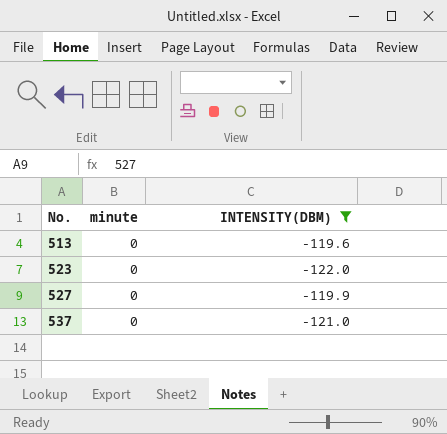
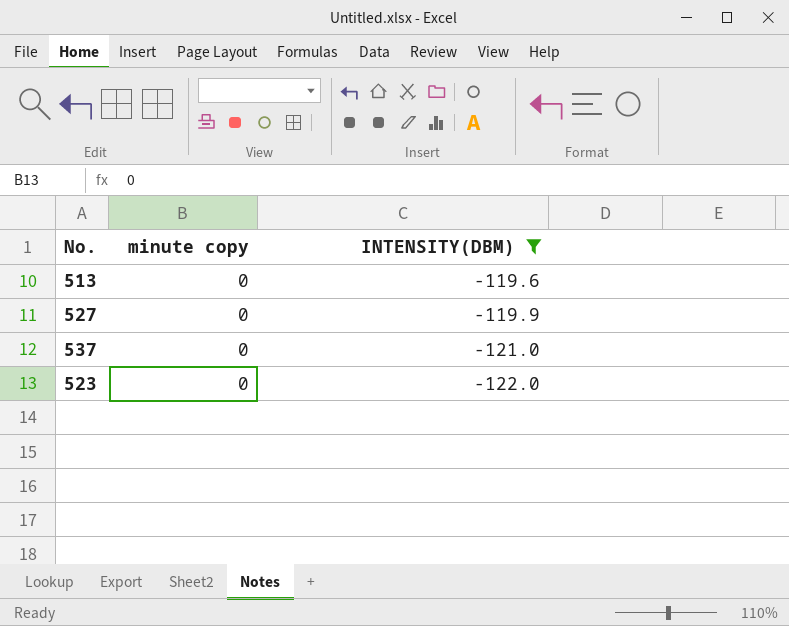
row order: No. ascending -> INTENSITY(DBM) descending
column name: minute -> minute copy

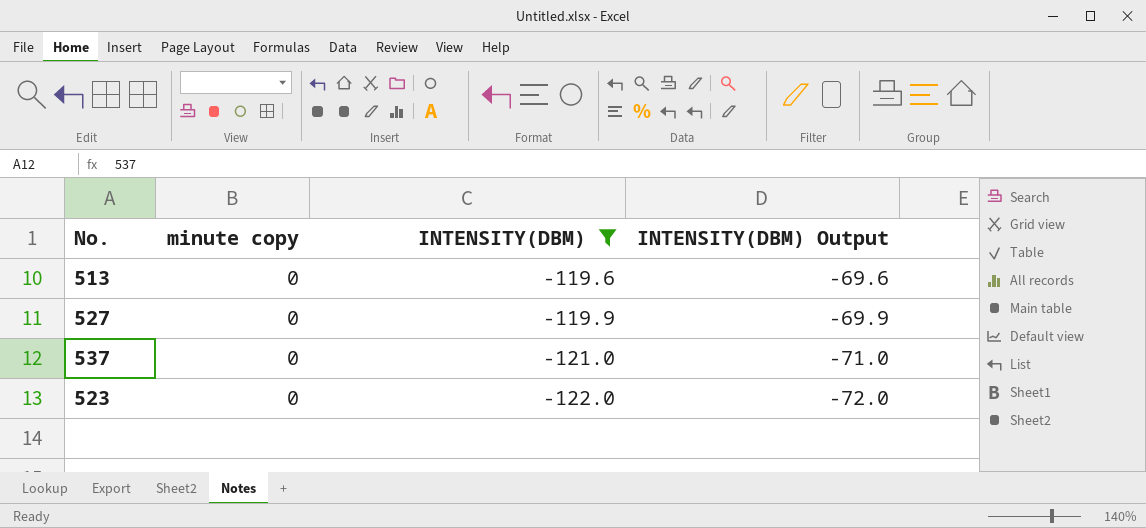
column INTENSITY(DBM) Output | formula: none -> [INTENSITY(DBM)] + 50

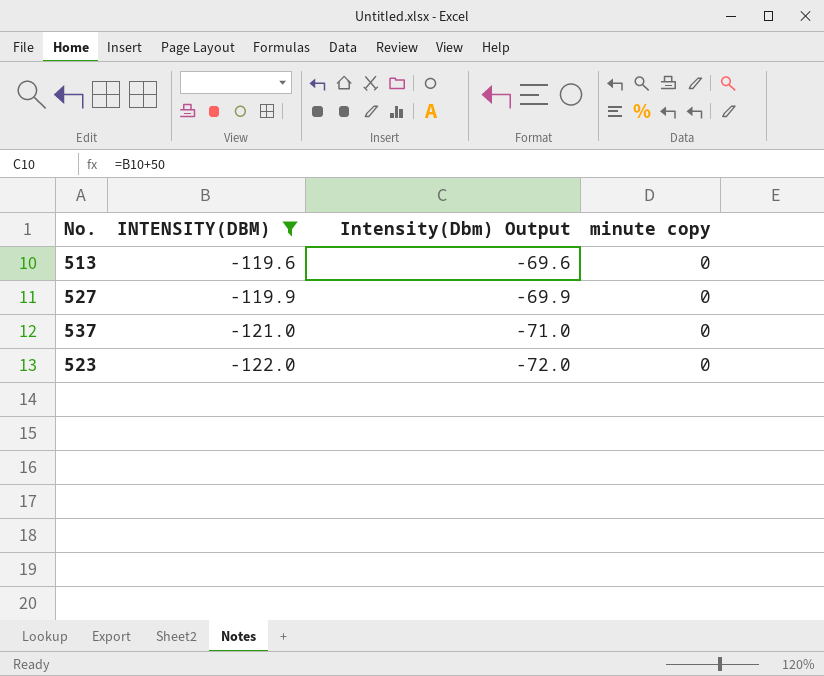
column name: INTENSITY(DBM) Output -> Intensity(Dbm) Output
column minute copy | position: 2 -> 4

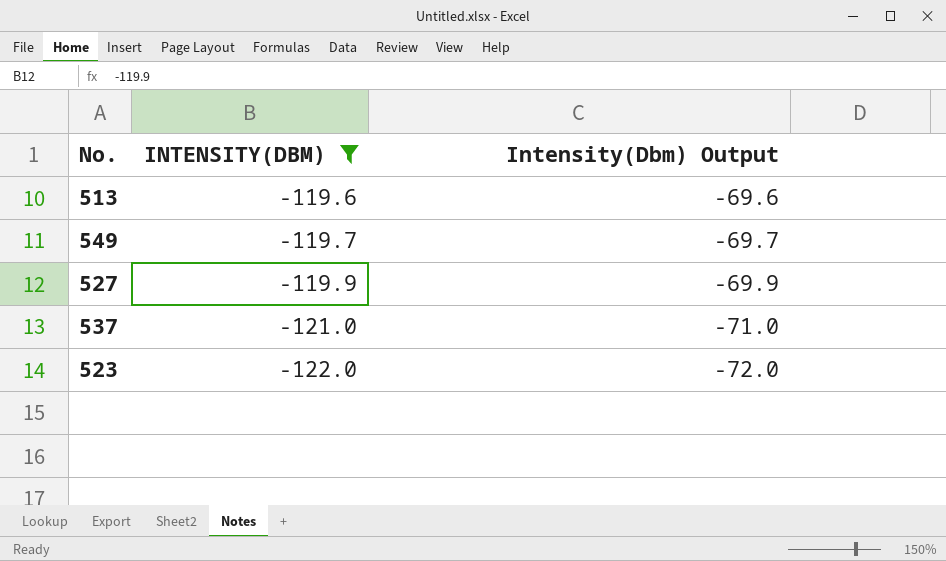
column minute copy | position: 4 -> none
row 549: none -> -119.7 | -69.7

